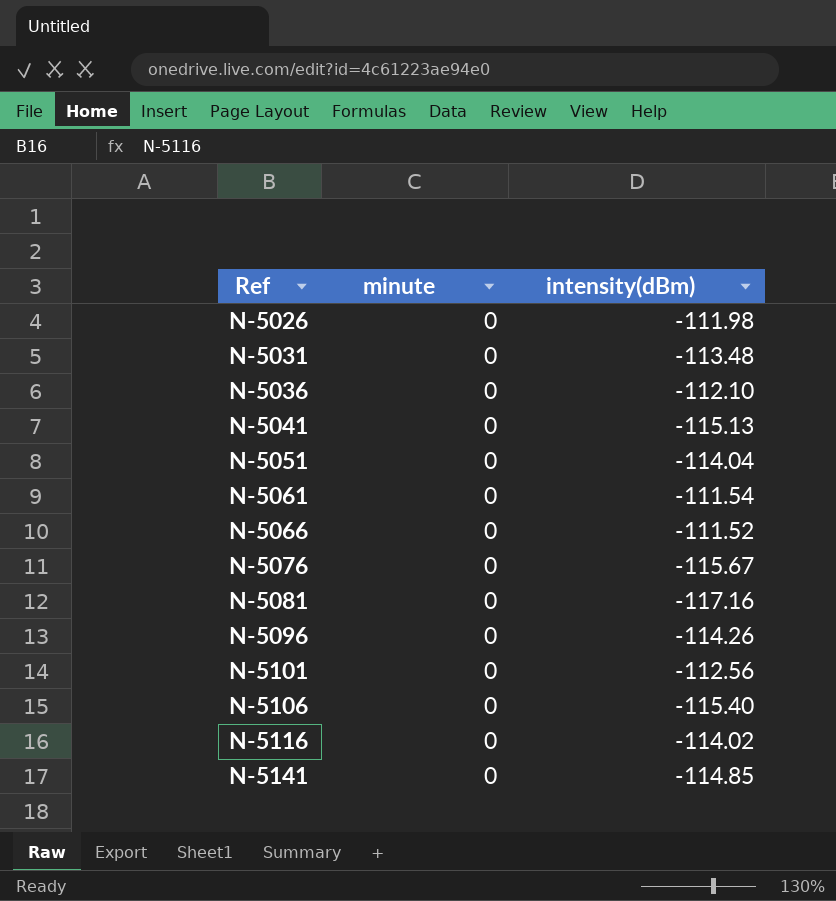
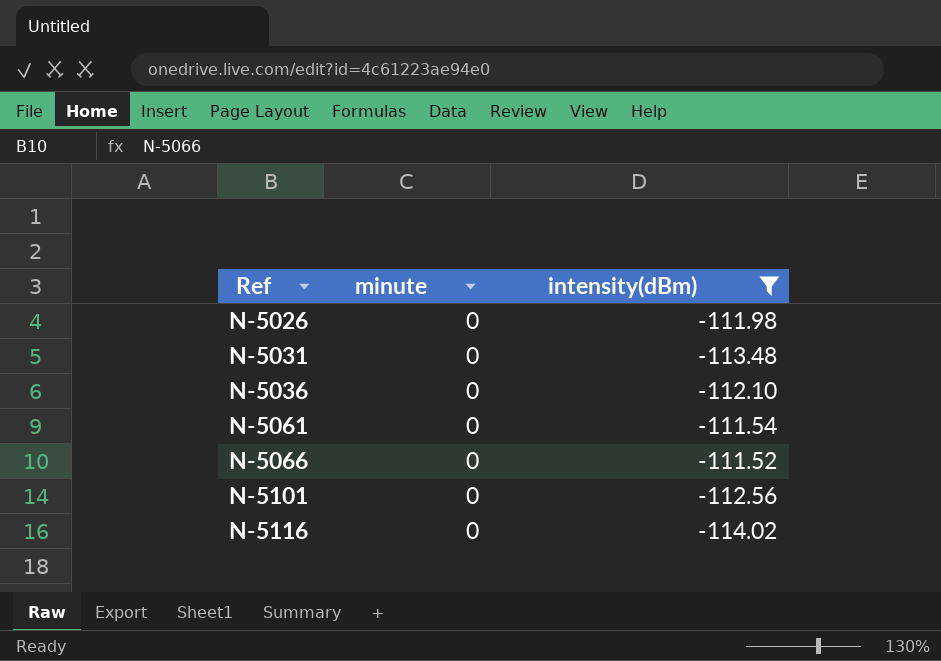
filter: none -> intensity(dBm) >= -114.02

